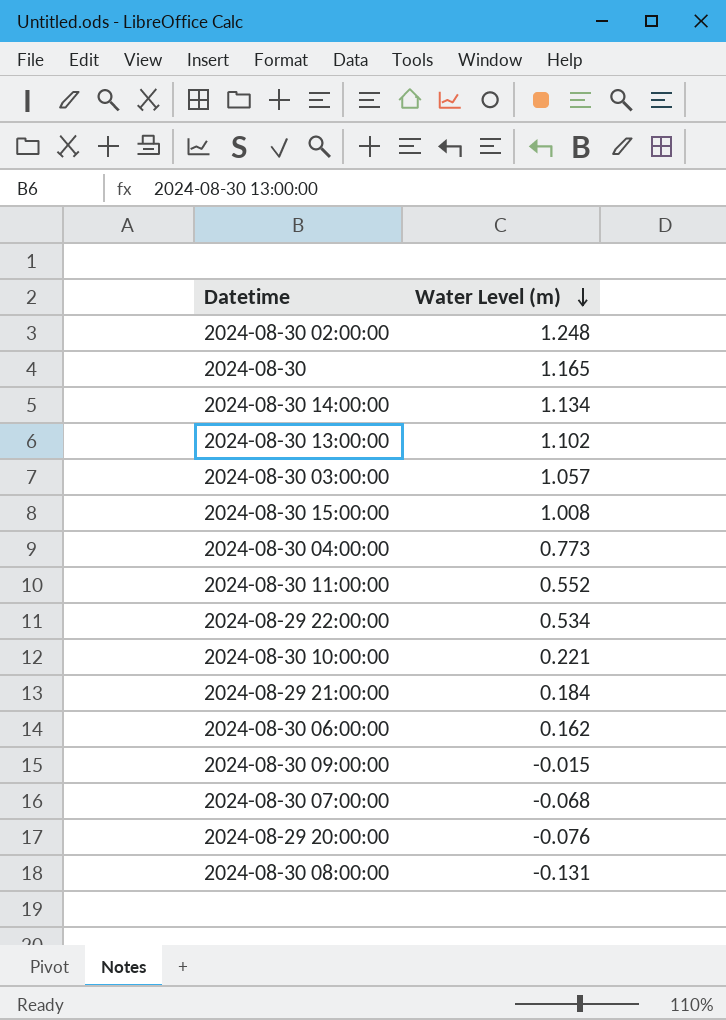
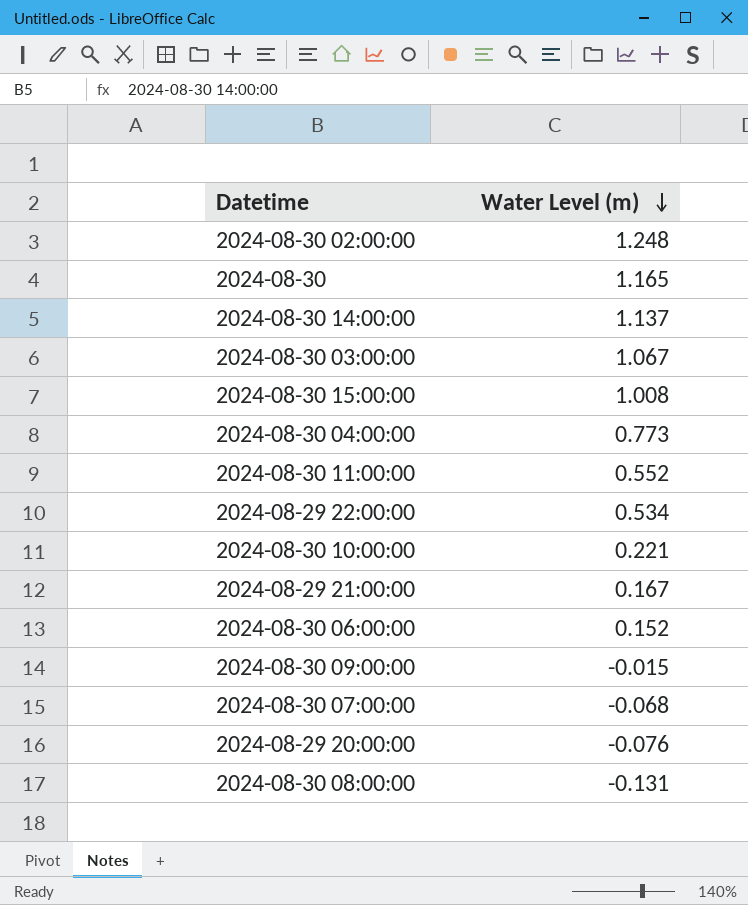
row 2024-08-30 13:00:00: 1.102 -> none
2024-08-30 14:00:00 | Water Level (m): 1.134 -> 1.137
2024-08-30 03:00:00 | Water Level (m): 1.057 -> 1.067
2024-08-29 21:00:00 | Water Level (m): 0.184 -> 0.167
2024-08-30 06:00:00 | Water Level (m): 0.162 -> 0.152

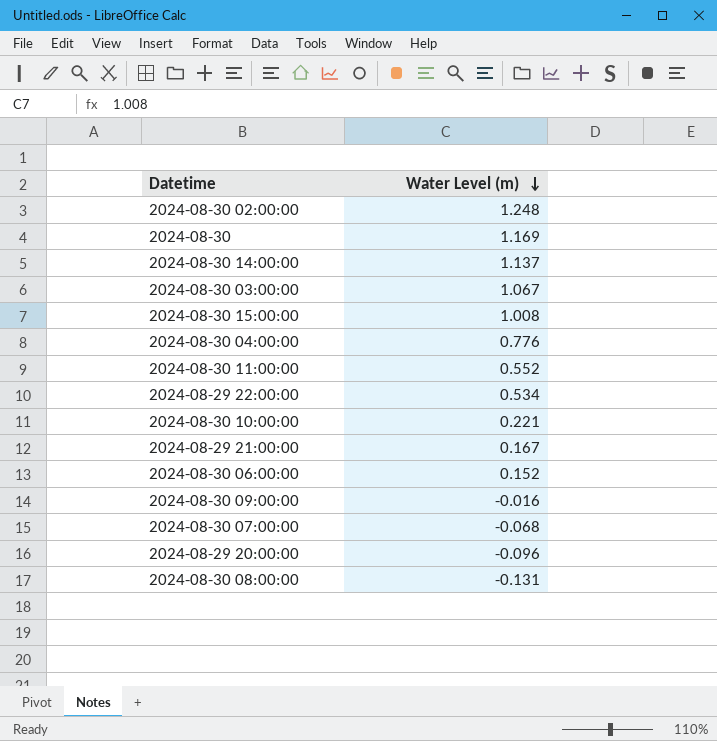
2024-08-30 | Water Level (m): 1.165 -> 1.169
2024-08-30 04:00:00 | Water Level (m): 0.773 -> 0.776
2024-08-30 09:00:00 | Water Level (m): -0.015 -> -0.016
2024-08-29 20:00:00 | Water Level (m): -0.076 -> -0.096

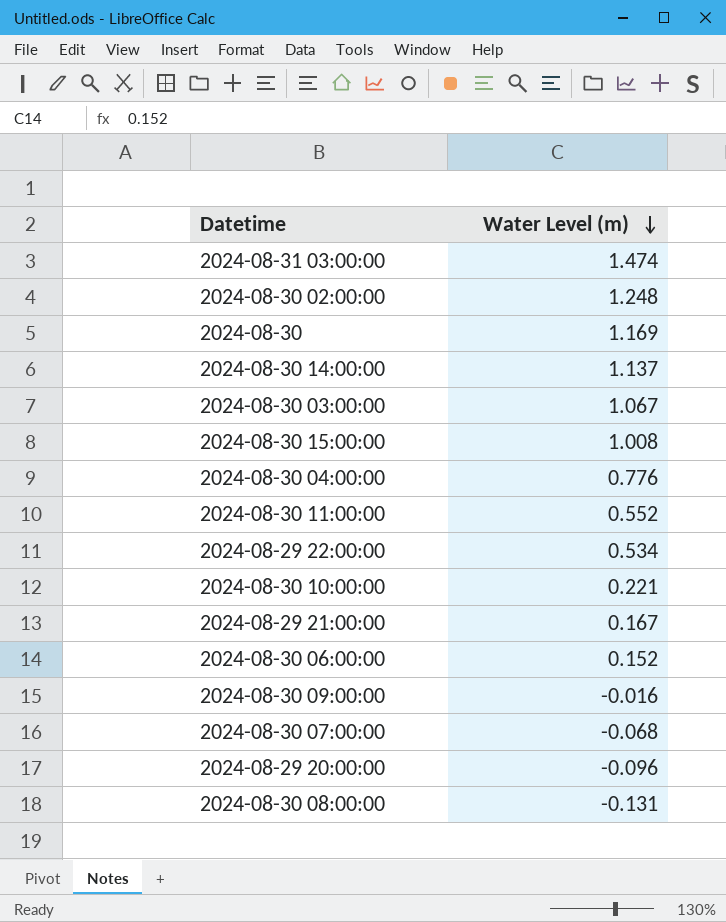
row 2024-08-31 03:00:00: none -> 1.474

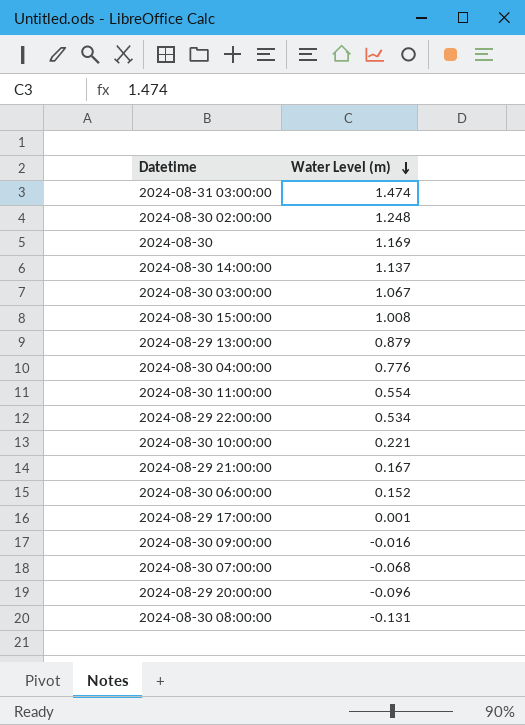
row 2024-08-29 13:00:00: none -> 0.879
2024-08-30 11:00:00 | Water Level (m): 0.552 -> 0.554
row 2024-08-29 17:00:00: none -> 0.001

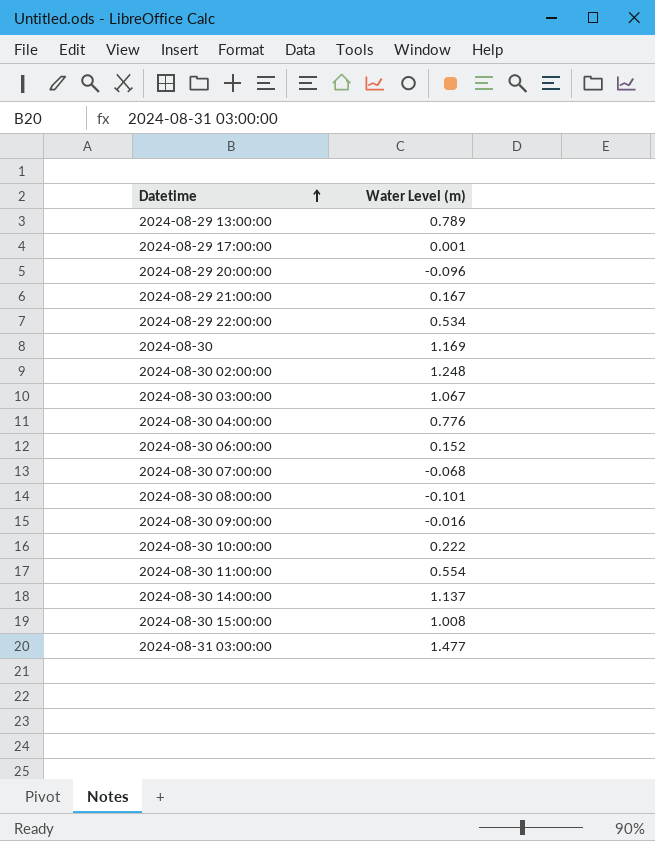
row order: Water Level (m) descending -> Datetime ascending
2024-08-29 13:00:00 | Water Level (m): 0.879 -> 0.789
2024-08-30 08:00:00 | Water Level (m): -0.131 -> -0.101
2024-08-30 10:00:00 | Water Level (m): 0.221 -> 0.222
2024-08-31 03:00:00 | Water Level (m): 1.474 -> 1.477

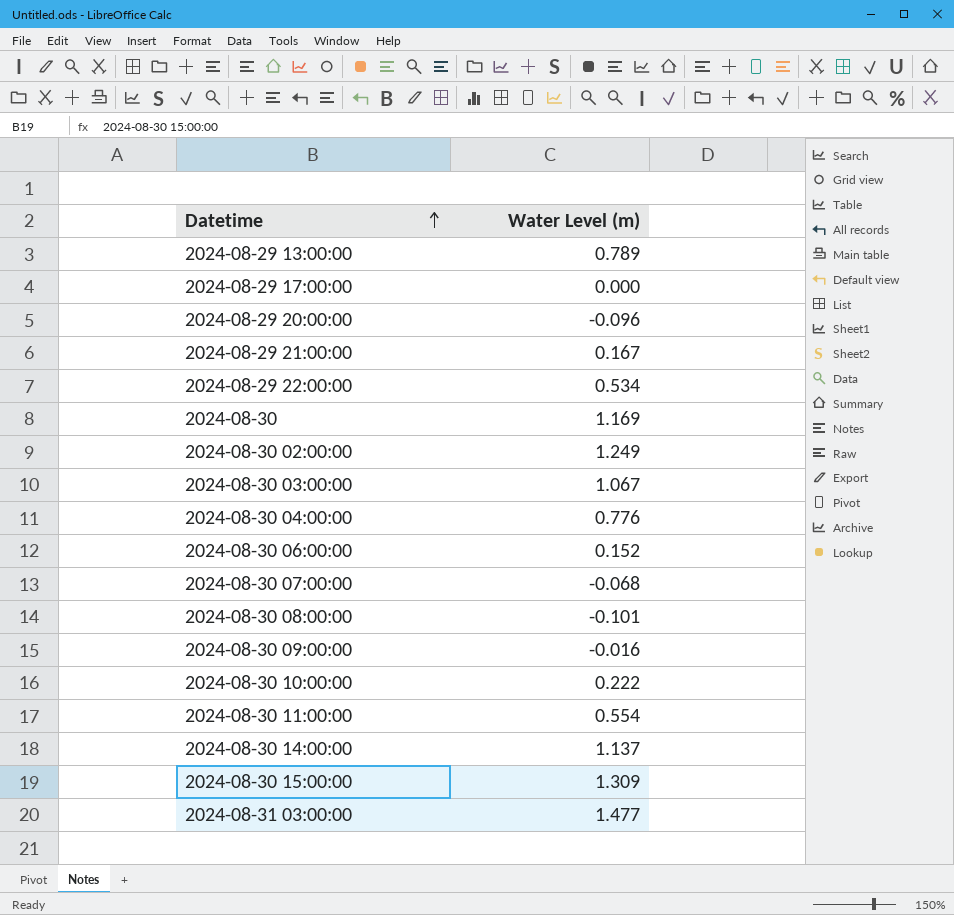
2024-08-29 17:00:00 | Water Level (m): 0.001 -> 0.000
2024-08-30 02:00:00 | Water Level (m): 1.248 -> 1.249
2024-08-30 15:00:00 | Water Level (m): 1.008 -> 1.309

